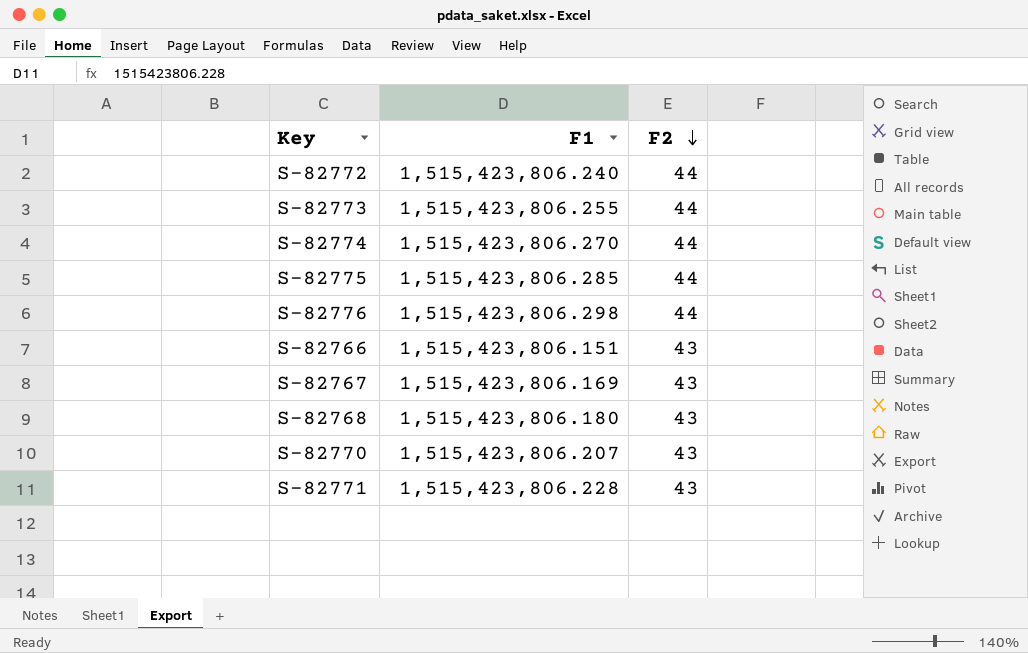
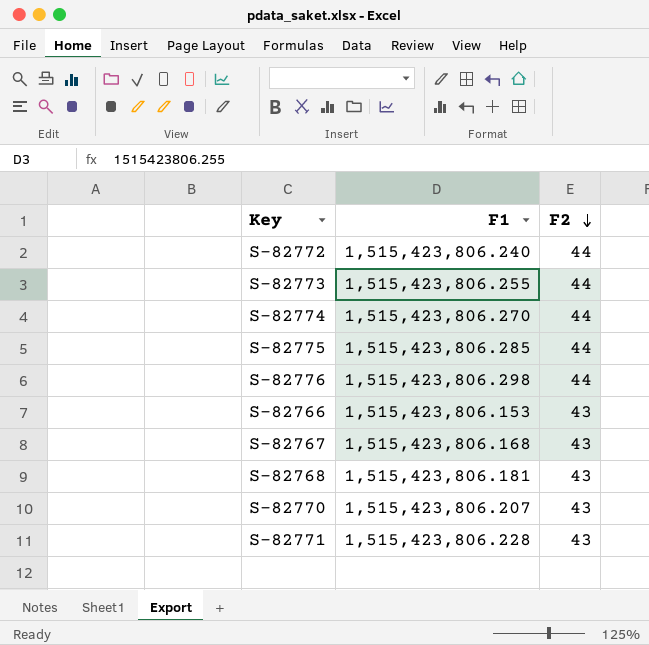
S-82766 | F1: 1,515,423,806.151 -> 1,515,423,806.153
S-82767 | F1: 1,515,423,806.169 -> 1,515,423,806.168
S-82768 | F1: 1,515,423,806.180 -> 1,515,423,806.181

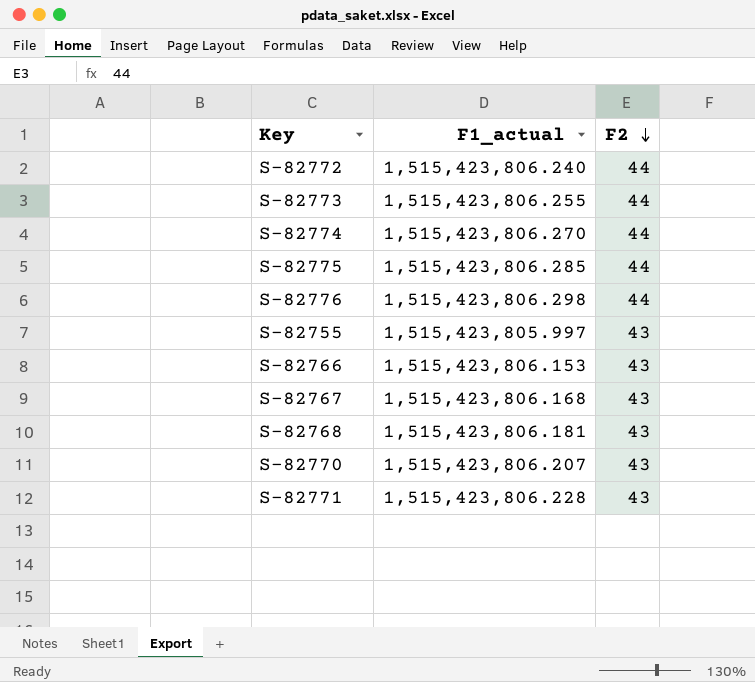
column name: F1 -> F1_actual
row S-82755: none -> 1,515,423,805.997 | 43

